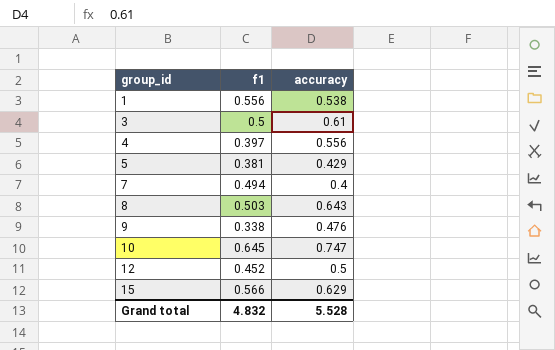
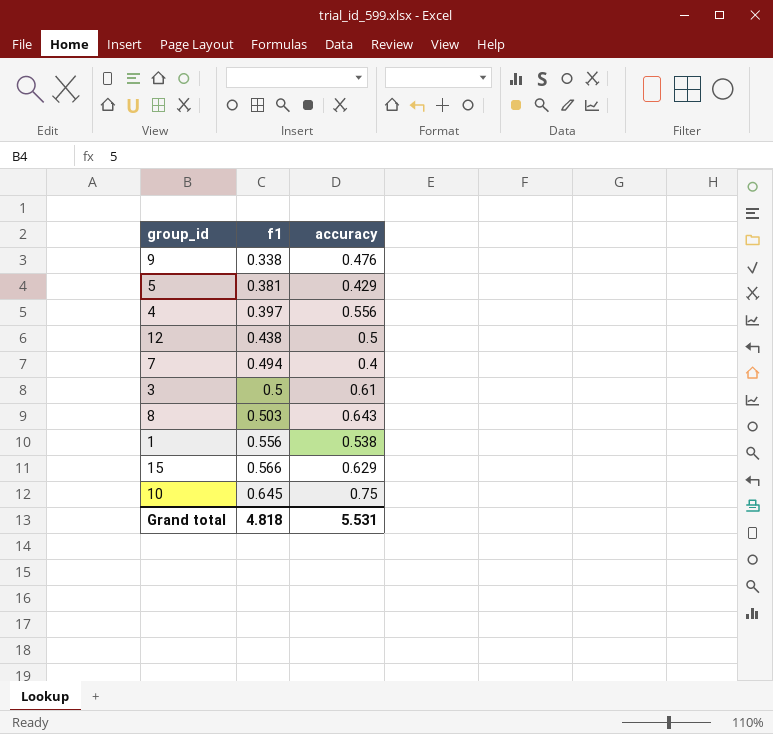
row order: group_id ascending -> f1 ascending
12 | f1: 0.452 -> 0.438
10 | accuracy: 0.747 -> 0.75
Grand total | f1: 4.832 -> 4.818
Grand total | accuracy: 5.528 -> 5.531

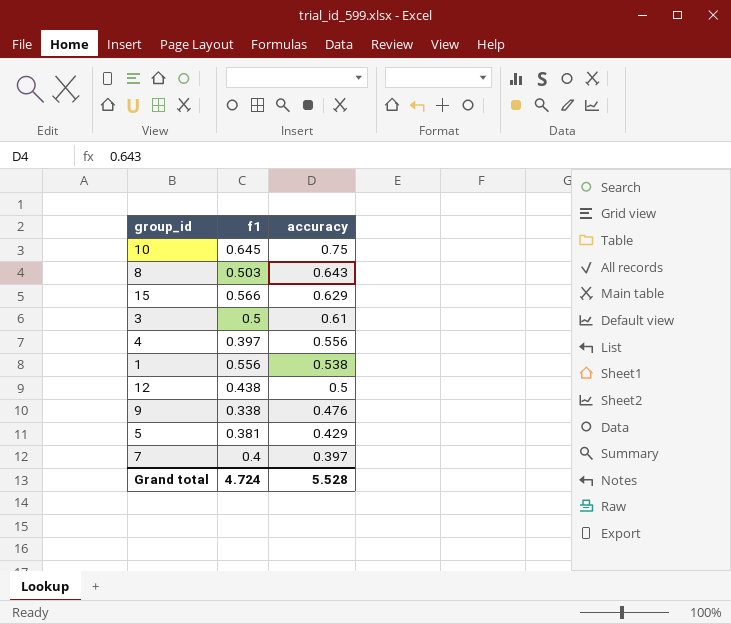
row order: f1 ascending -> accuracy descending
7 | f1: 0.494 -> 0.4
7 | accuracy: 0.4 -> 0.397
Grand total | f1: 4.818 -> 4.724
Grand total | accuracy: 5.531 -> 5.528

